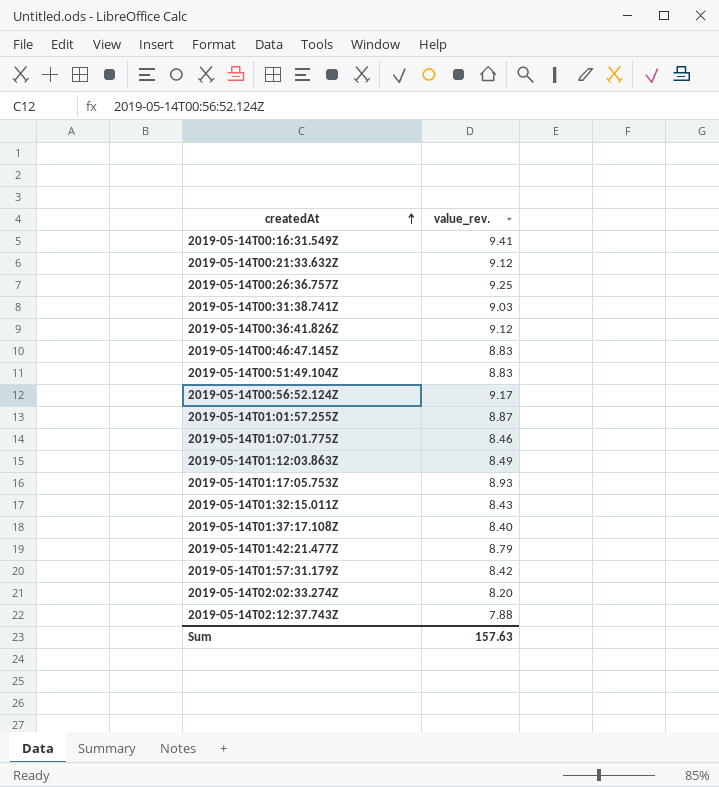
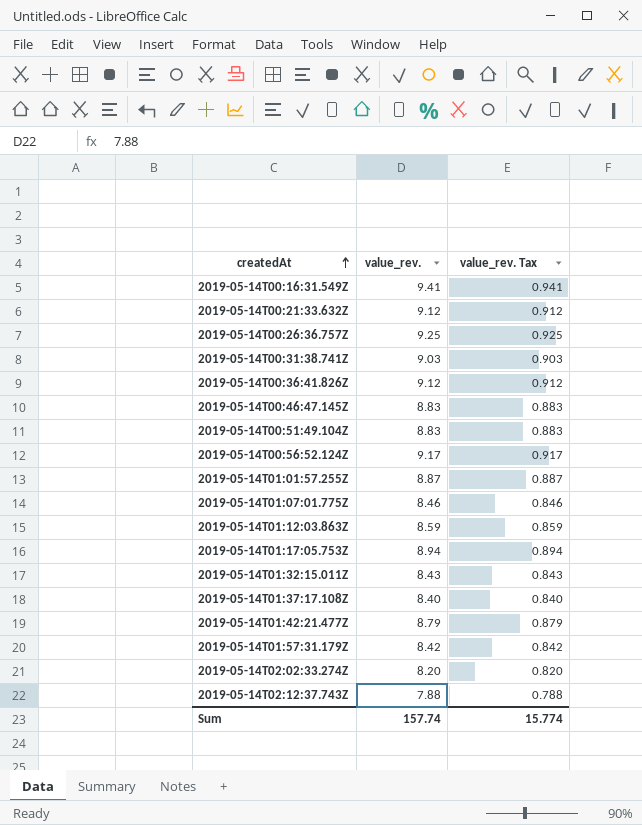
column value_rev. Tax | formula: none -> [value_rev.] * 0.1
2019-05-14T01:12:03.863Z | value_rev.: 8.49 -> 8.59
2019-05-14T01:17:05.753Z | value_rev.: 8.93 -> 8.94
Sum | value_rev.: 157.63 -> 157.74

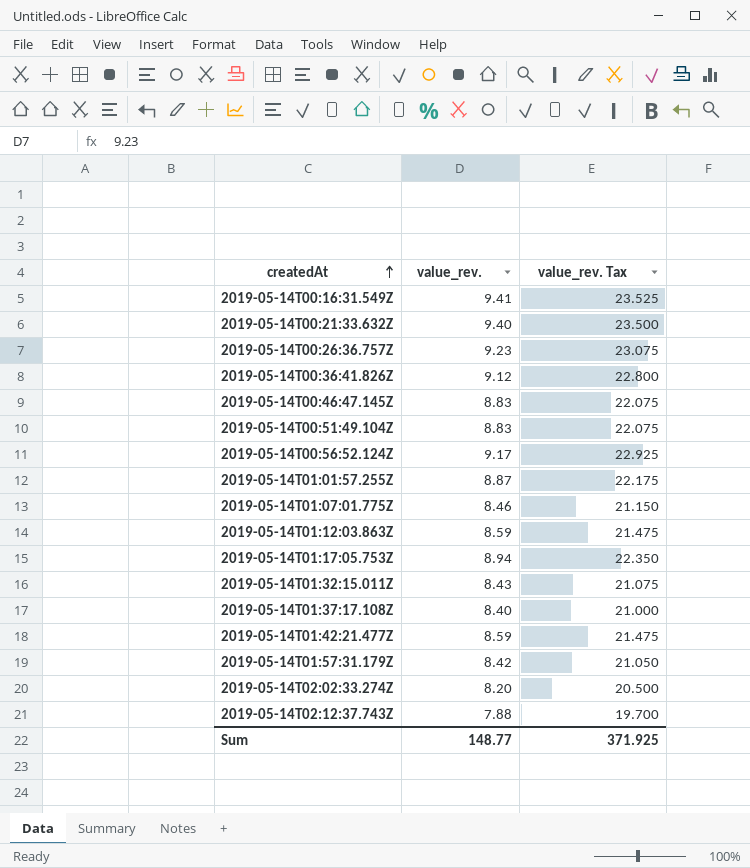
column value_rev. Tax | formula: [value_rev.] * 0.1 -> [value_rev.] * 2.5
row 2019-05-14T00:31:38.741Z: 9.03 | 0.903 -> none
2019-05-14T00:21:33.632Z | value_rev.: 9.12 -> 9.40
2019-05-14T00:26:36.757Z | value_rev.: 9.25 -> 9.23
2019-05-14T01:42:21.477Z | value_rev.: 8.79 -> 8.59
Sum | value_rev.: 157.74 -> 148.77
Sum | value_rev. Tax: 15.774 -> 371.925

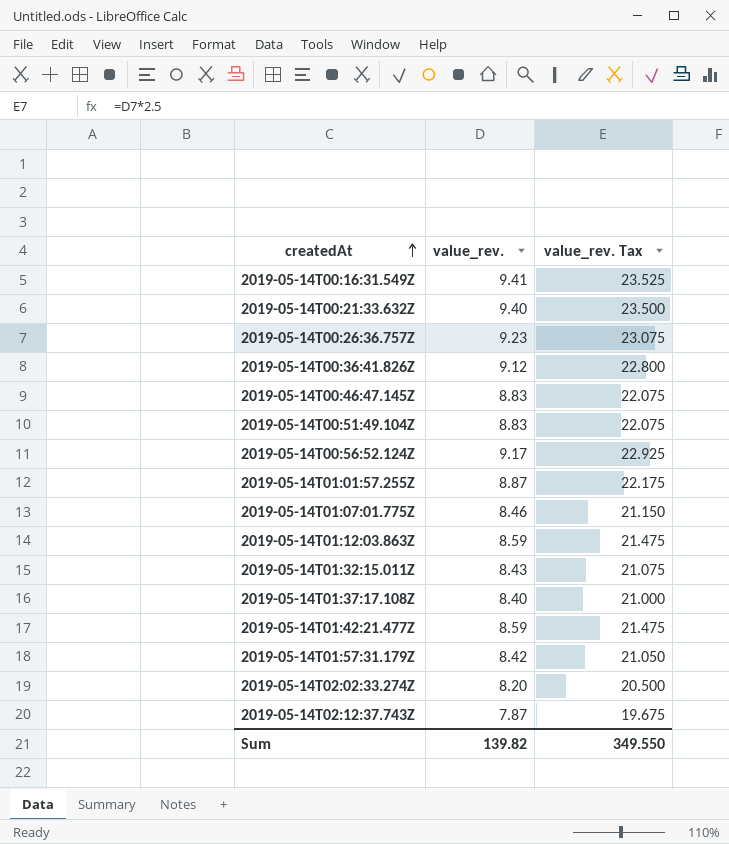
row 2019-05-14T01:17:05.753Z: 8.94 | 22.350 -> none
2019-05-14T02:12:37.743Z | value_rev.: 7.88 -> 7.87
2019-05-14T02:12:37.743Z | value_rev. Tax: 19.700 -> 19.675
Sum | value_rev.: 148.77 -> 139.82
Sum | value_rev. Tax: 371.925 -> 349.550

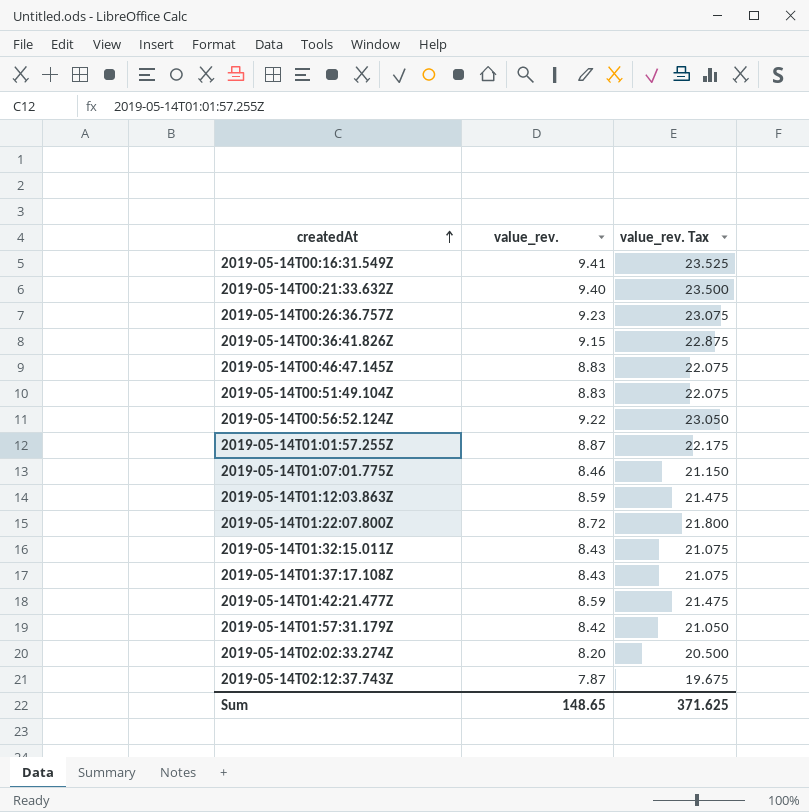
2019-05-14T00:36:41.826Z | value_rev.: 9.12 -> 9.15
2019-05-14T00:36:41.826Z | value_rev. Tax: 22.800 -> 22.875
2019-05-14T00:56:52.124Z | value_rev.: 9.17 -> 9.22
2019-05-14T00:56:52.124Z | value_rev. Tax: 22.925 -> 23.050
row 2019-05-14T01:22:07.800Z: none -> 8.72 | 21.800
2019-05-14T01:37:17.108Z | value_rev.: 8.40 -> 8.43
2019-05-14T01:37:17.108Z | value_rev. Tax: 21.000 -> 21.075
Sum | value_rev.: 139.82 -> 148.65
Sum | value_rev. Tax: 349.550 -> 371.625

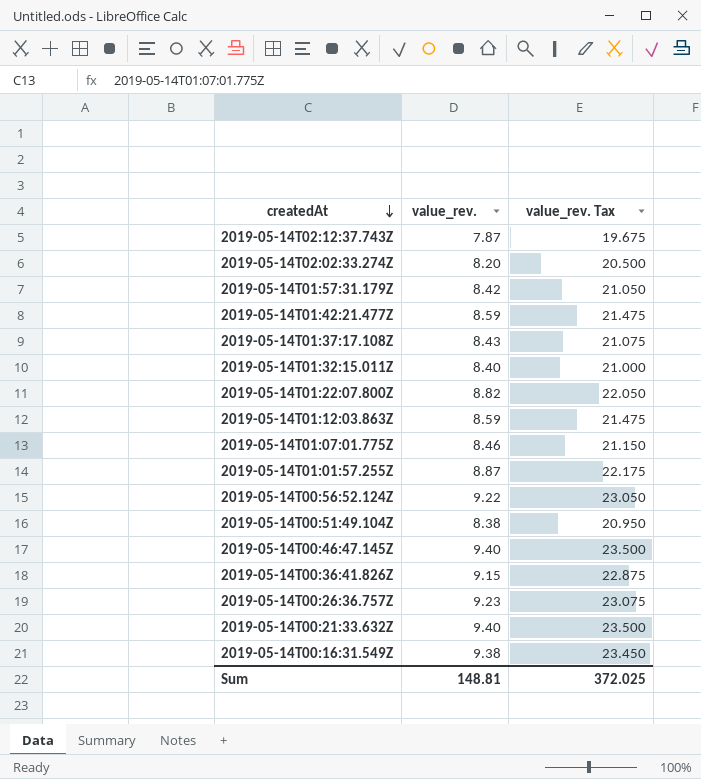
row order: createdAt ascending -> createdAt descending
2019-05-14T01:32:15.011Z | value_rev.: 8.43 -> 8.40
2019-05-14T01:32:15.011Z | value_rev. Tax: 21.075 -> 21.000
2019-05-14T01:22:07.800Z | value_rev.: 8.72 -> 8.82
2019-05-14T01:22:07.800Z | value_rev. Tax: 21.800 -> 22.050
2019-05-14T00:51:49.104Z | value_rev.: 8.83 -> 8.38
2019-05-14T00:51:49.104Z | value_rev. Tax: 22.075 -> 20.950
2019-05-14T00:46:47.145Z | value_rev.: 8.83 -> 9.40
2019-05-14T00:46:47.145Z | value_rev. Tax: 22.075 -> 23.500
2019-05-14T00:16:31.549Z | value_rev.: 9.41 -> 9.38
2019-05-14T00:16:31.549Z | value_rev. Tax: 23.525 -> 23.450
Sum | value_rev.: 148.65 -> 148.81
Sum | value_rev. Tax: 371.625 -> 372.025

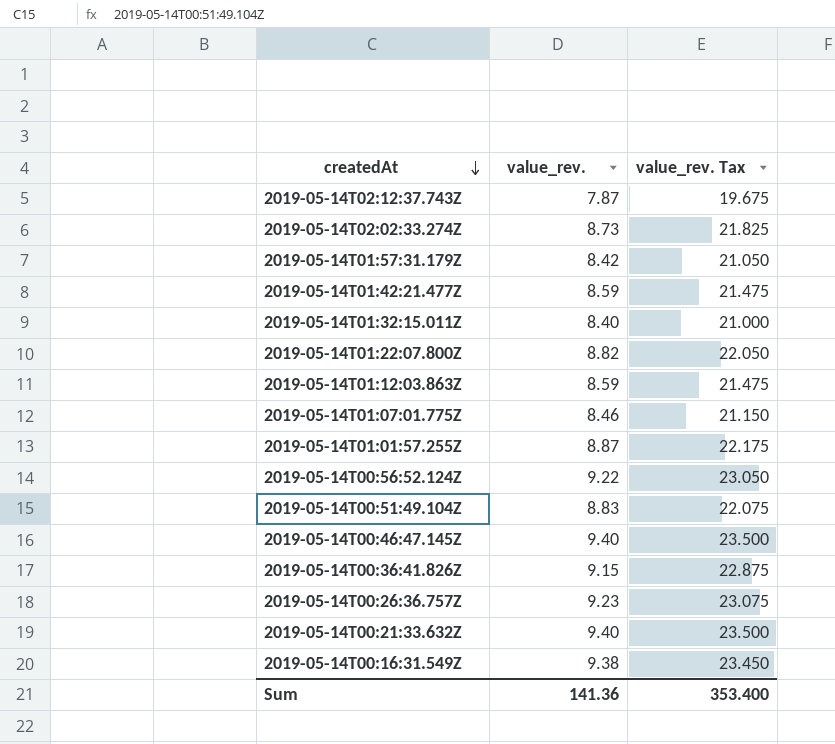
row 2019-05-14T01:37:17.108Z: 8.43 | 21.075 -> none
2019-05-14T02:02:33.274Z | value_rev.: 8.20 -> 8.73
2019-05-14T02:02:33.274Z | value_rev. Tax: 20.500 -> 21.825
2019-05-14T00:51:49.104Z | value_rev.: 8.38 -> 8.83
2019-05-14T00:51:49.104Z | value_rev. Tax: 20.950 -> 22.075
Sum | value_rev.: 148.81 -> 141.36
Sum | value_rev. Tax: 372.025 -> 353.400

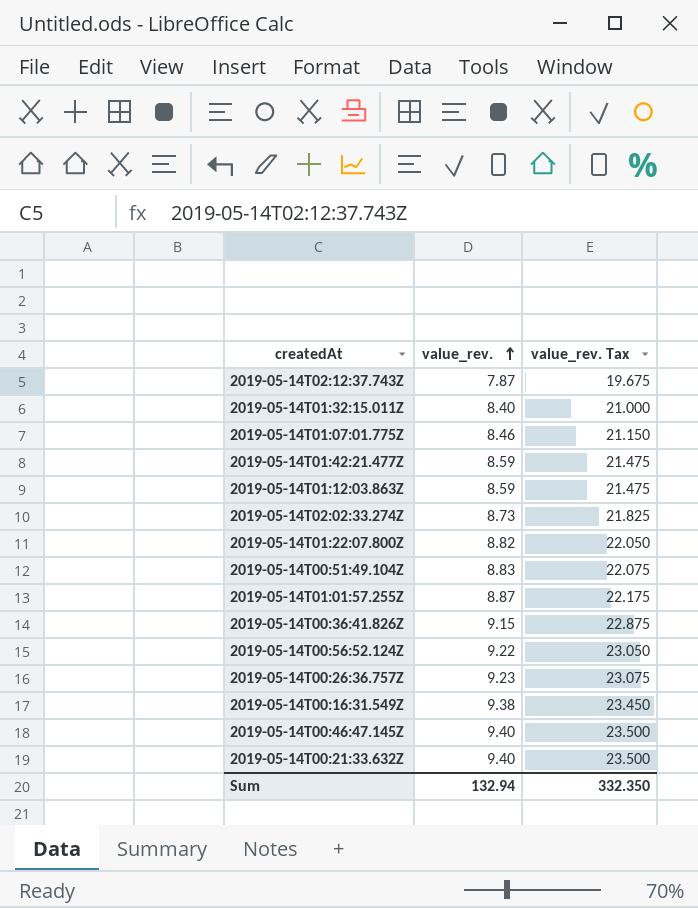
row order: createdAt descending -> value_rev. ascending
row 2019-05-14T01:57:31.179Z: 8.42 | 21.050 -> none
Sum | value_rev.: 141.36 -> 132.94
Sum | value_rev. Tax: 353.400 -> 332.350

